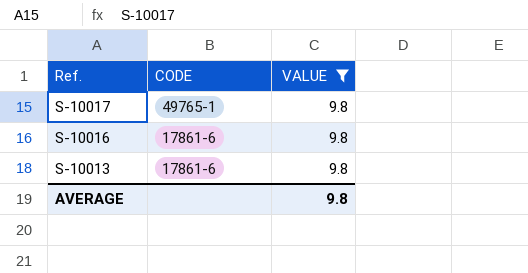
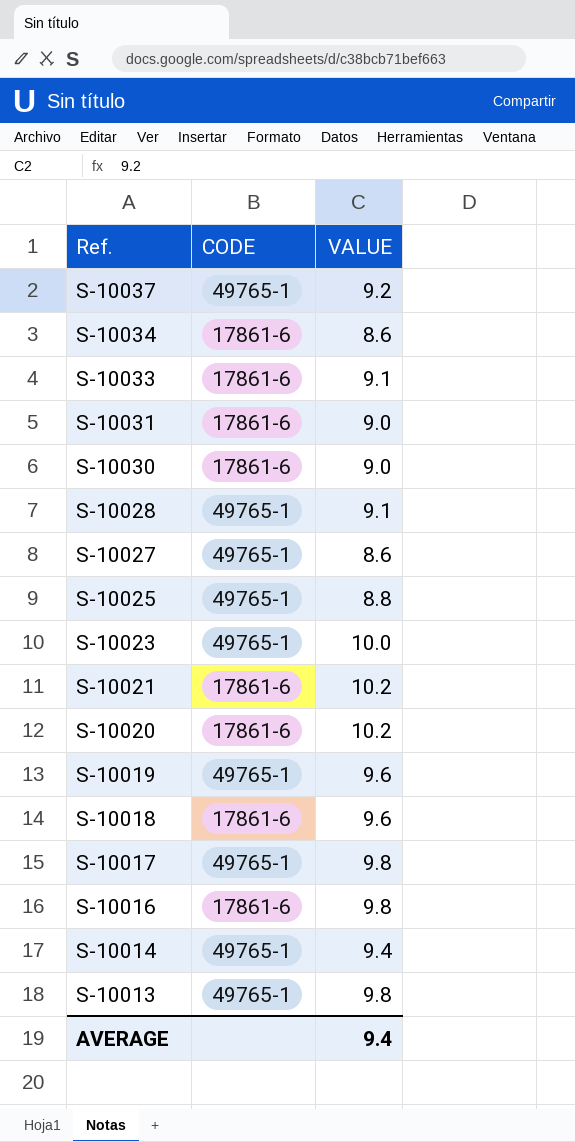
filter: VALUE = 9.8 -> none
S-10013 | CODE: 17861-6 -> 49765-1
AVERAGE | VALUE: 9.8 -> 9.4

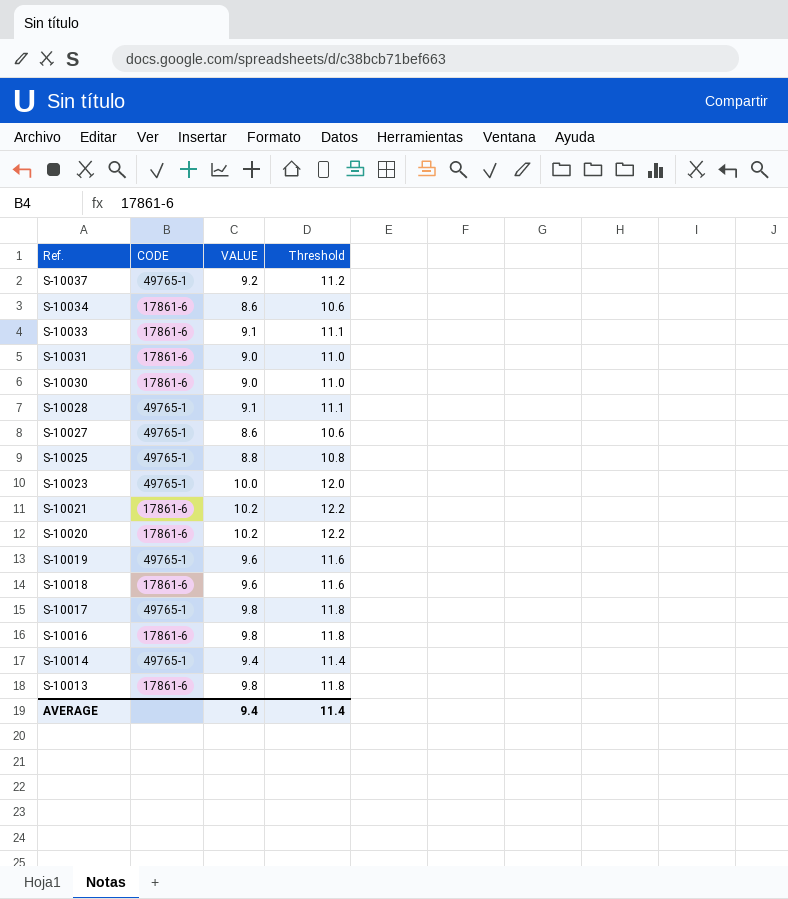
column Threshold | formula: none -> [VALUE] + 2
S-10013 | CODE: 49765-1 -> 17861-6

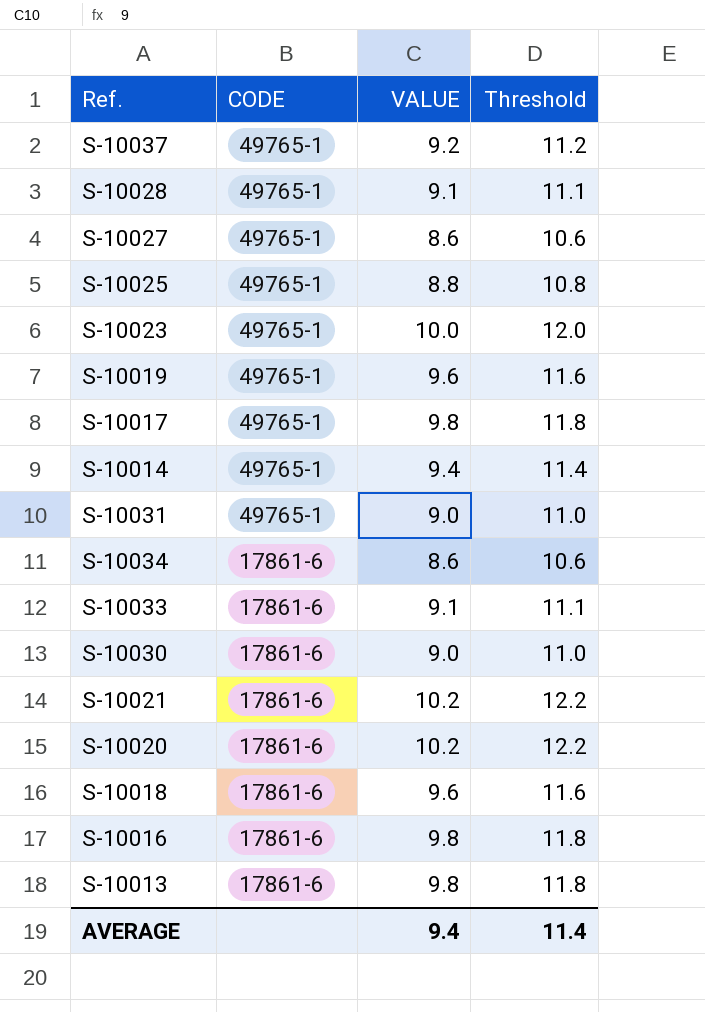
row order: Ref. descending -> CODE descending
S-10031 | CODE: 17861-6 -> 49765-1

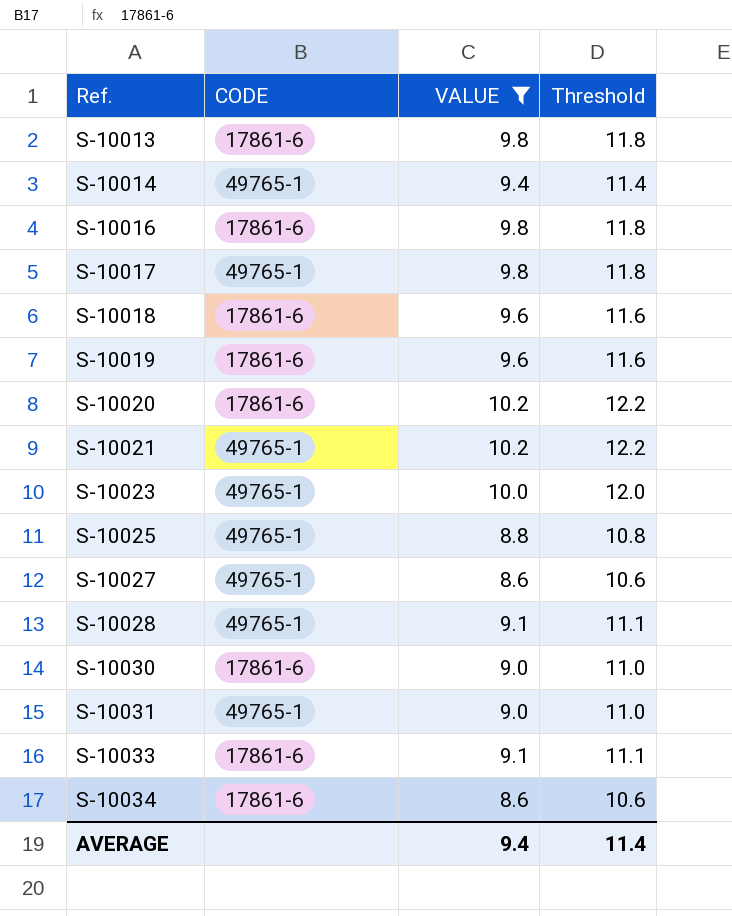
filter: none -> VALUE != 9.2
row order: CODE descending -> Ref. ascending
S-10019 | CODE: 49765-1 -> 17861-6
S-10021 | CODE: 17861-6 -> 49765-1

